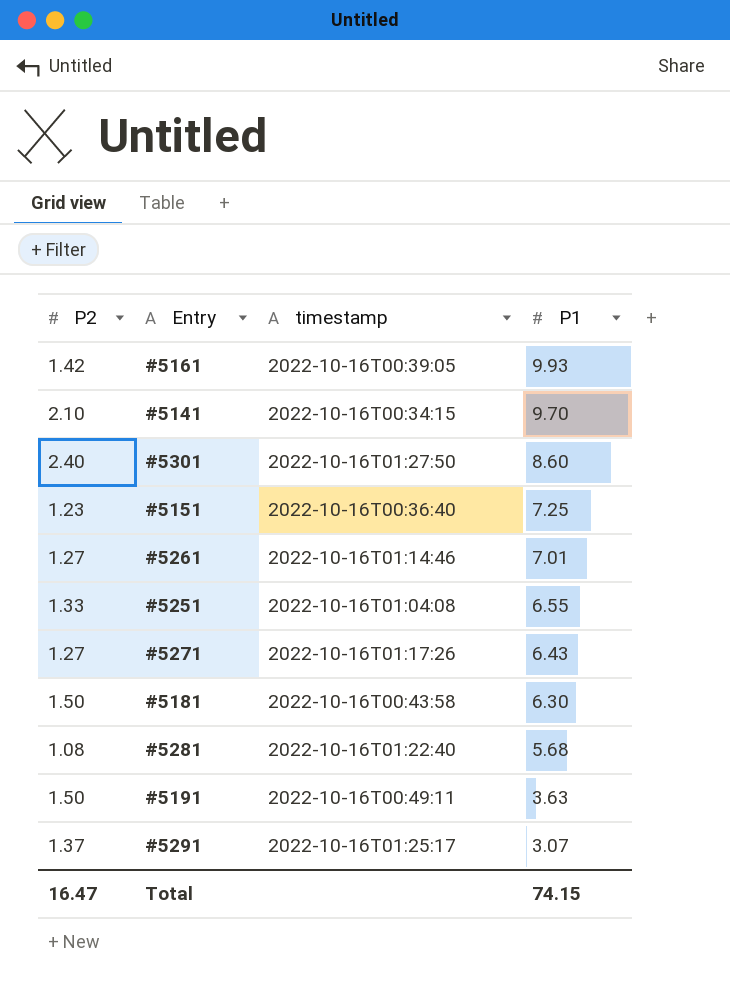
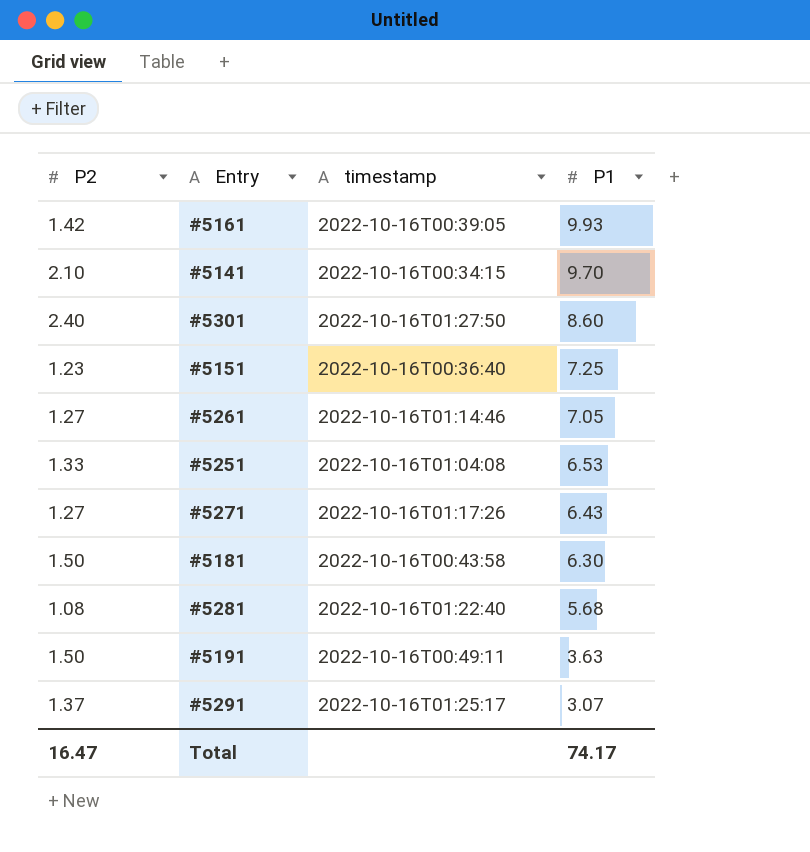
#5261 | P1: 7.01 -> 7.05
#5251 | P1: 6.55 -> 6.53
Total | P1: 74.15 -> 74.17

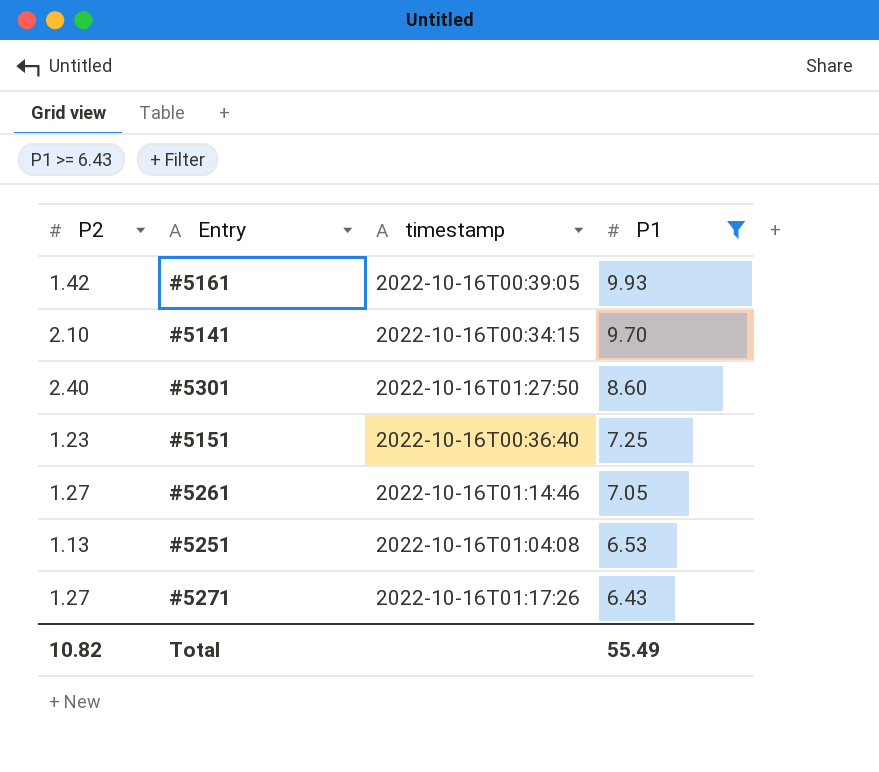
filter: none -> P1 >= 6.43
#5251 | P2: 1.33 -> 1.13
Total | P2: 16.47 -> 10.82
Total | P1: 74.17 -> 55.49

